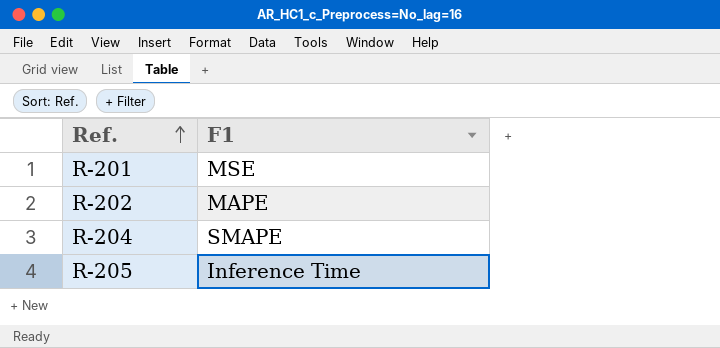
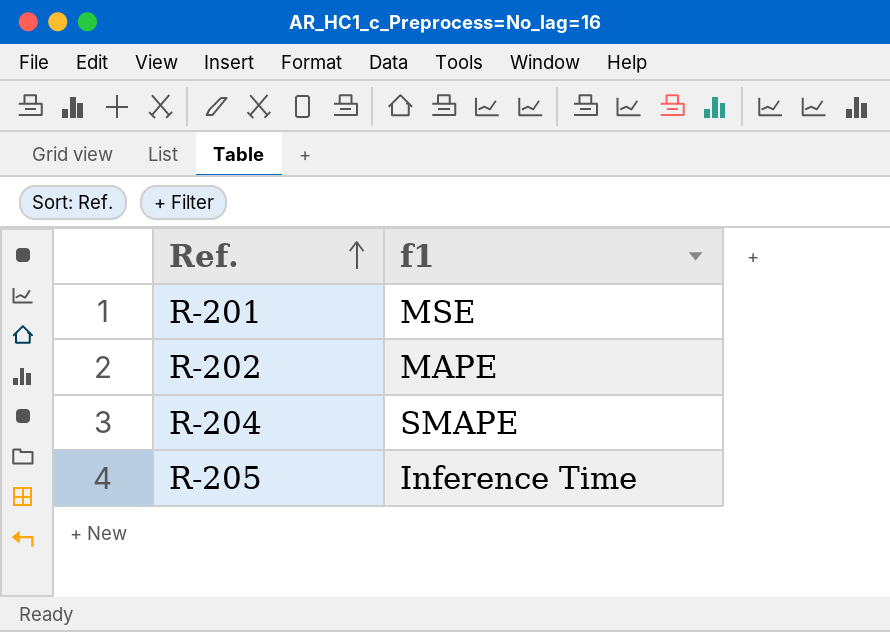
column name: F1 -> f1

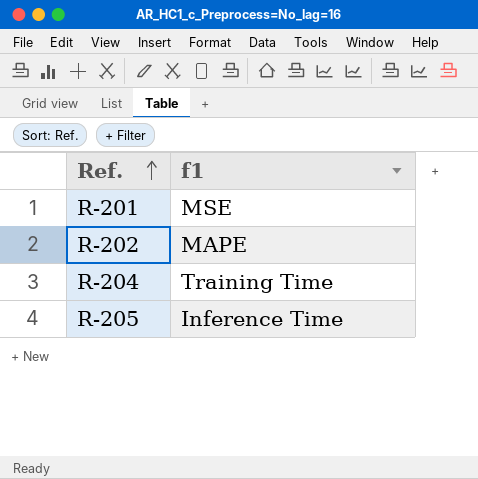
R-204 | f1: SMAPE -> Training Time

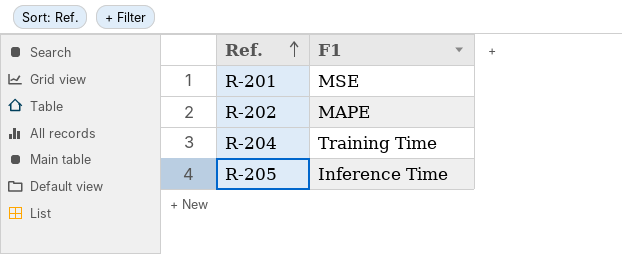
column name: f1 -> F1

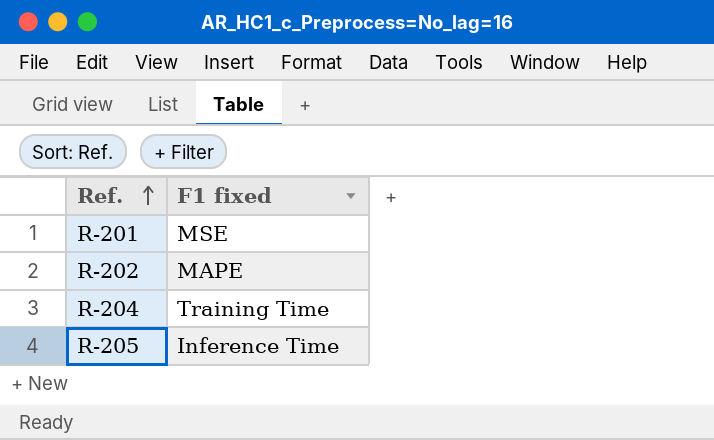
column name: F1 -> F1 fixed

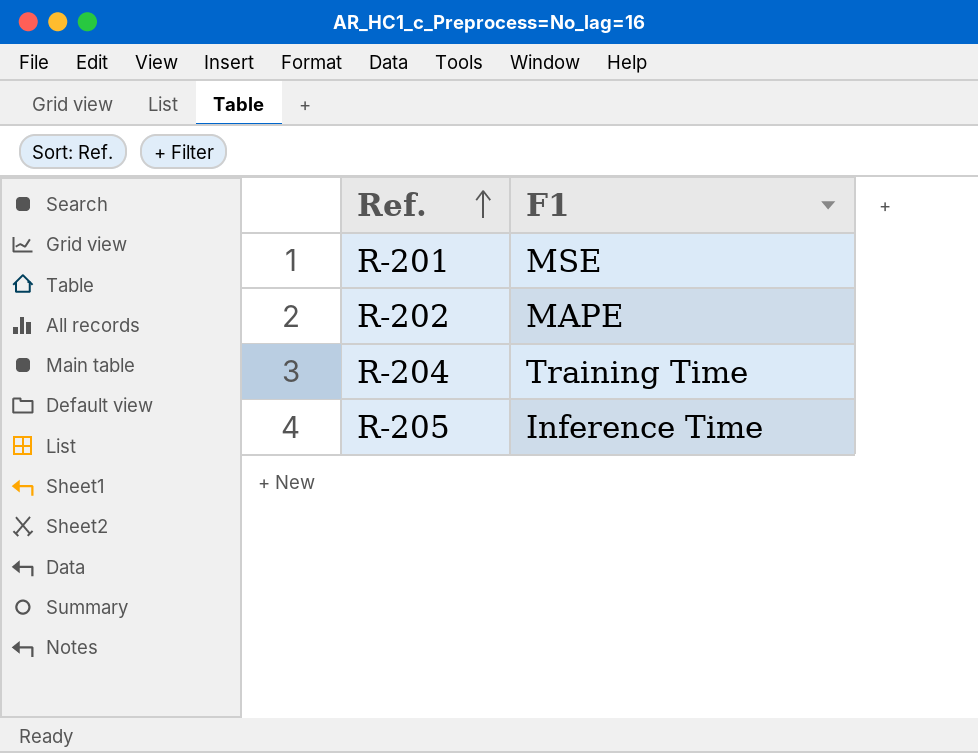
column name: F1 fixed -> F1

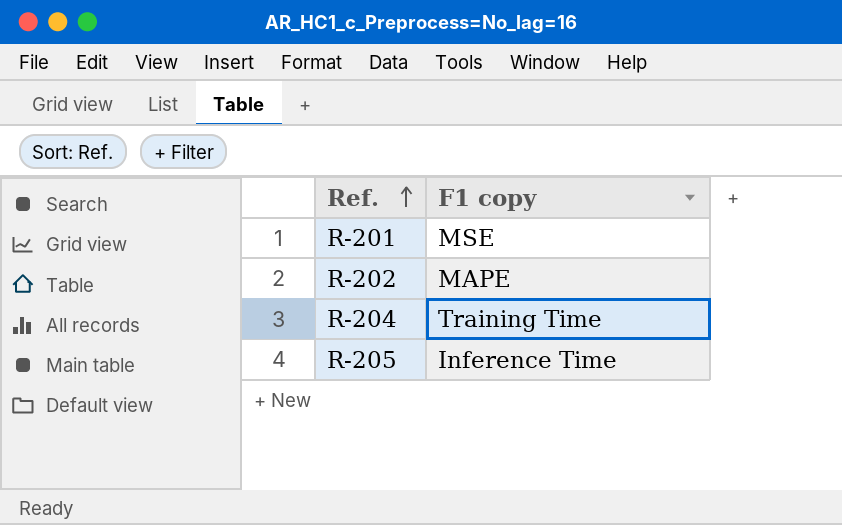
column name: F1 -> F1 copy

